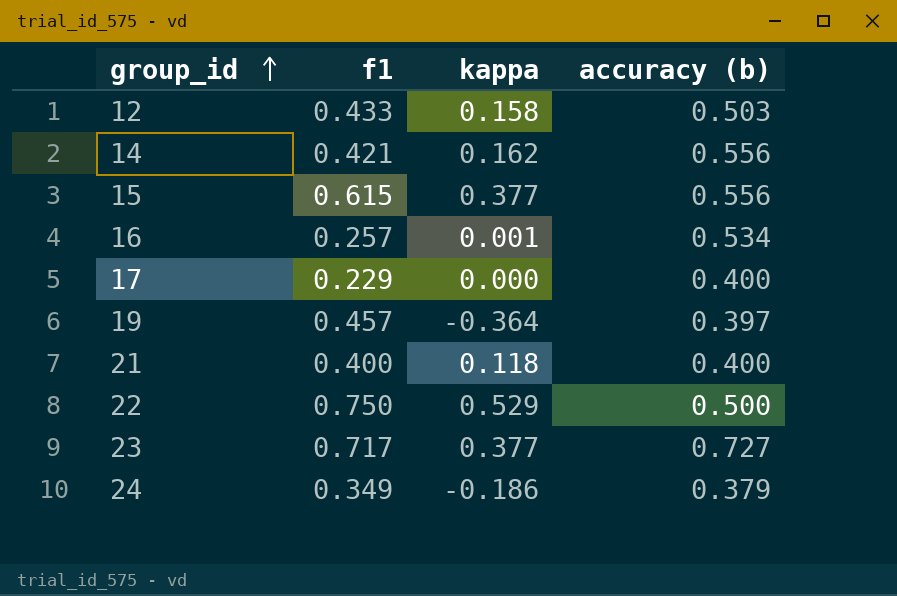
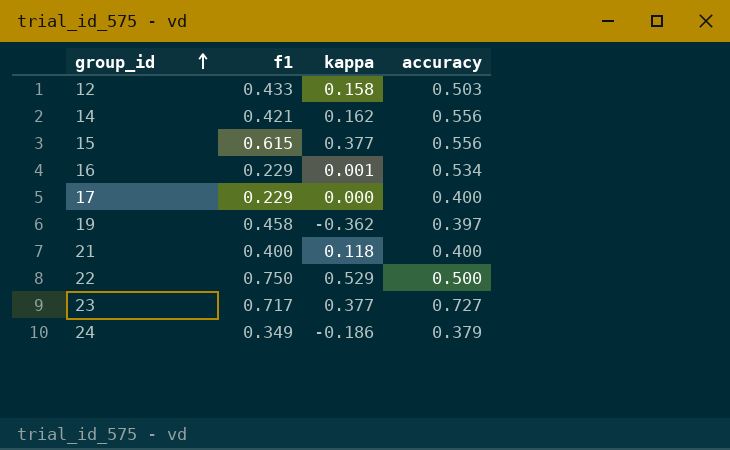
column name: accuracy (b) -> accuracy
16 | f1: 0.257 -> 0.229
19 | f1: 0.457 -> 0.458
19 | kappa: -0.364 -> -0.362

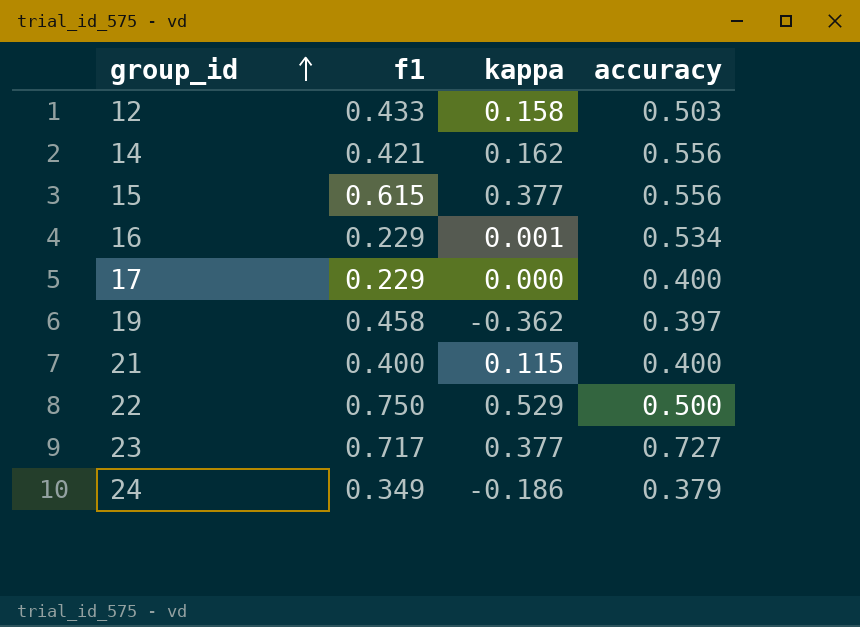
21 | kappa: 0.118 -> 0.115

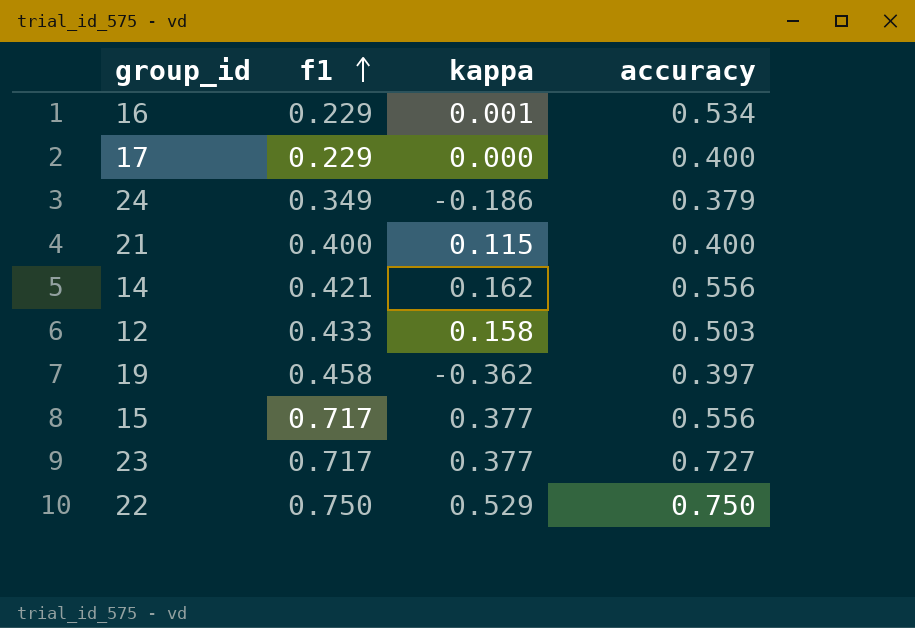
row order: group_id ascending -> f1 ascending
15 | f1: 0.615 -> 0.717
22 | accuracy: 0.500 -> 0.750

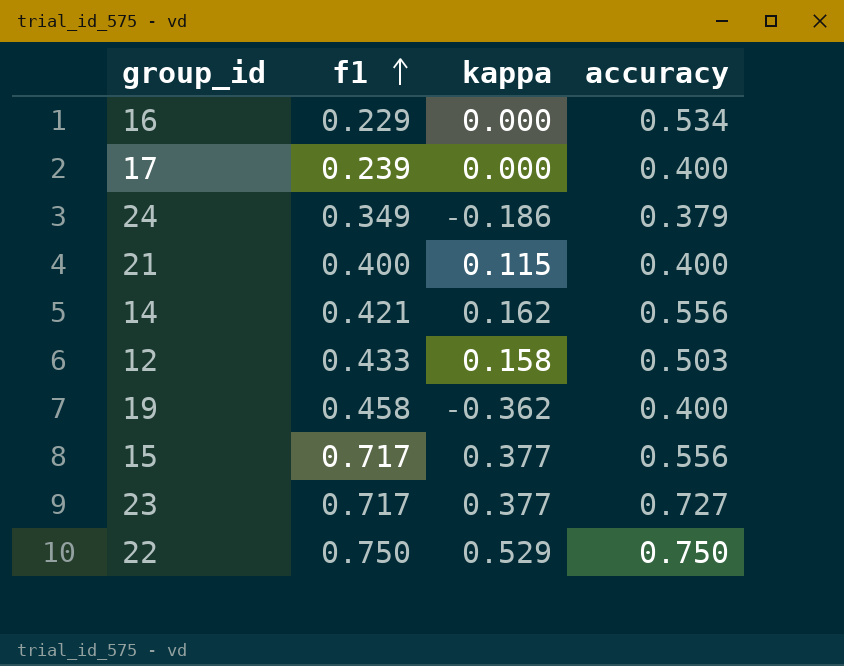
16 | kappa: 0.001 -> 0.000
17 | f1: 0.229 -> 0.239
19 | accuracy: 0.397 -> 0.400

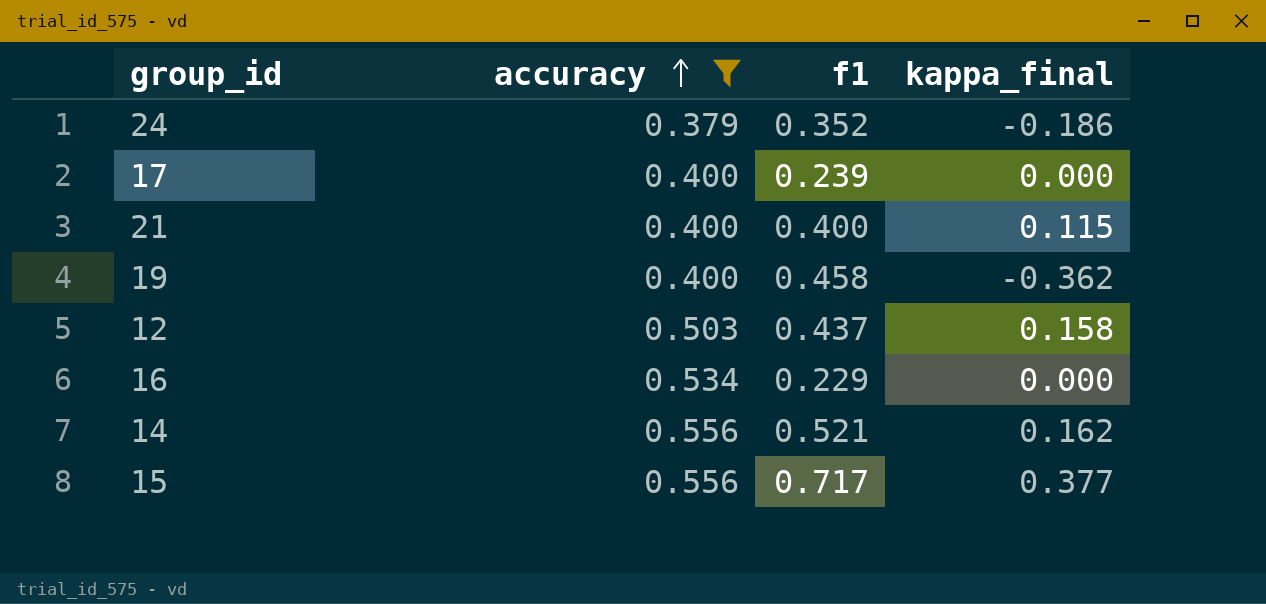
filter: none -> accuracy <= 0.556
row order: f1 ascending -> accuracy ascending
column accuracy | position: 4 -> 2
column name: kappa -> kappa_final
24 | f1: 0.349 -> 0.352
12 | f1: 0.433 -> 0.437
14 | f1: 0.421 -> 0.521

